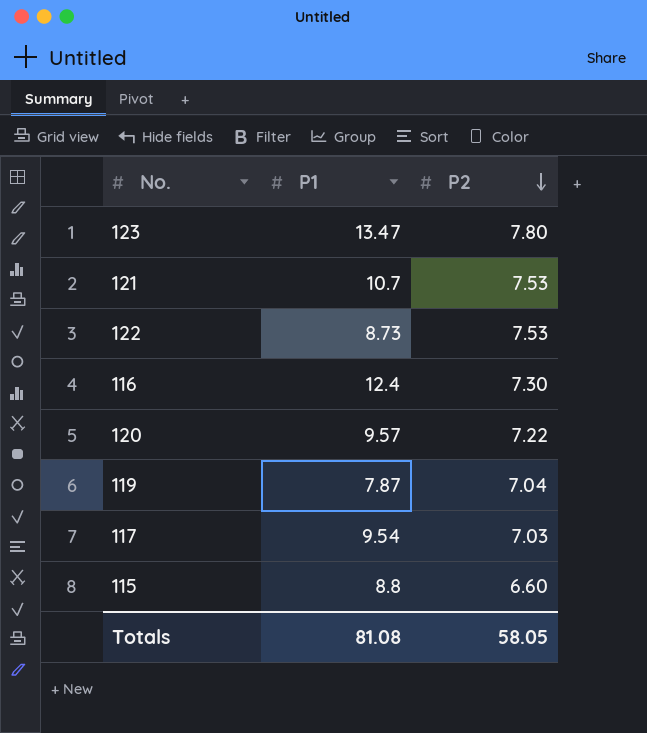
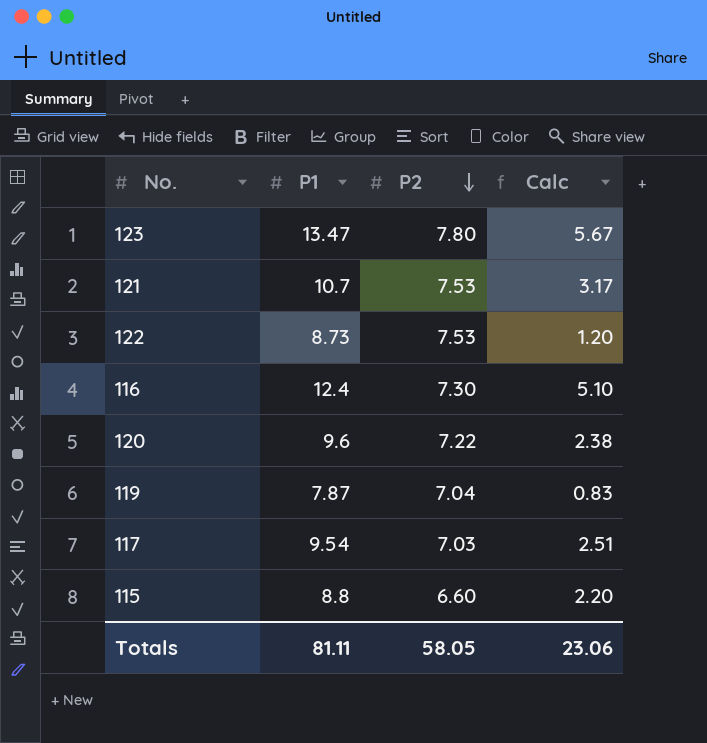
column Calc | formula: none -> [P1] - [P2]
120 | P1: 9.57 -> 9.6
Totals | P1: 81.08 -> 81.11

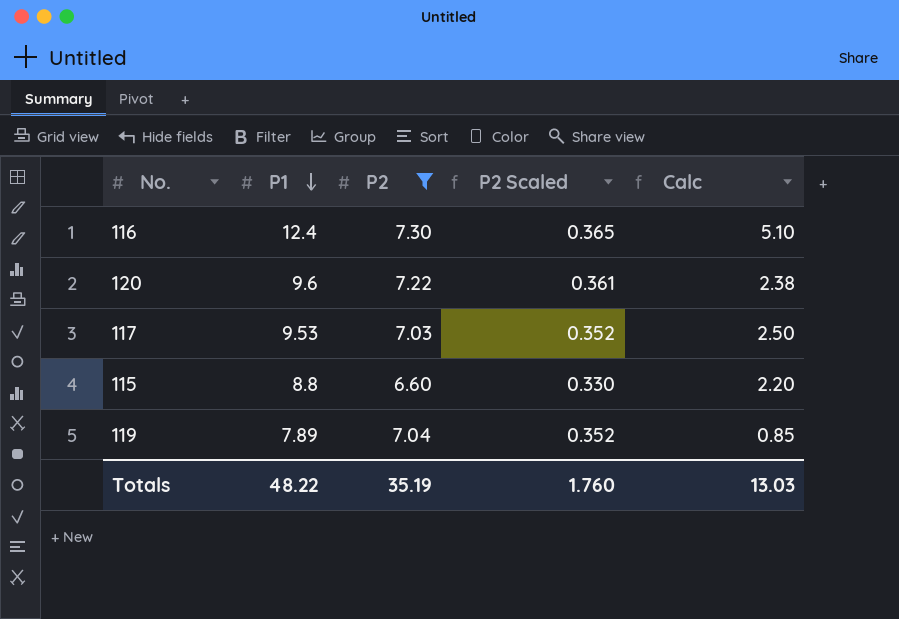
filter: none -> P2 <= 7.30
row order: P2 descending -> P1 descending
column P2 Scaled | formula: none -> [P2] * 0.05
117 | P1: 9.54 -> 9.53
117 | Calc: 2.51 -> 2.50
119 | P1: 7.87 -> 7.89
119 | Calc: 0.83 -> 0.85
Totals | P1: 81.11 -> 48.22
Totals | P2: 58.05 -> 35.19
Totals | Calc: 23.06 -> 13.03

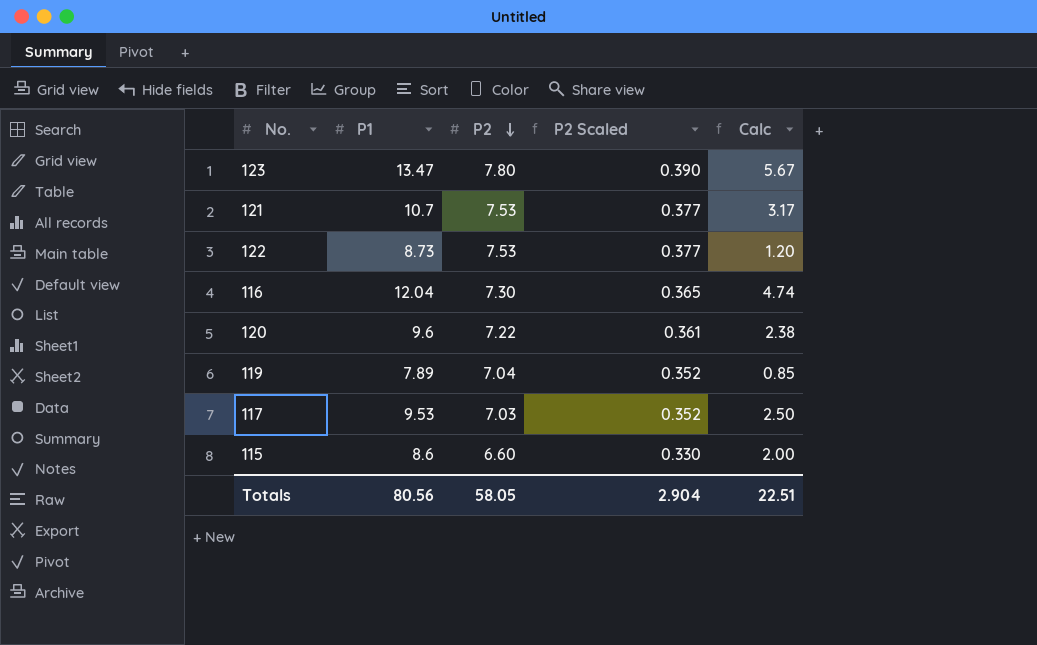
filter: P2 <= 7.30 -> none
row order: P1 descending -> P2 descending
116 | P1: 12.4 -> 12.04
116 | Calc: 5.10 -> 4.74
115 | P1: 8.8 -> 8.6
115 | Calc: 2.20 -> 2.00
Totals | P1: 48.22 -> 80.56
Totals | P2: 35.19 -> 58.05
Totals | P2 Scaled: 1.760 -> 2.904
Totals | Calc: 13.03 -> 22.51

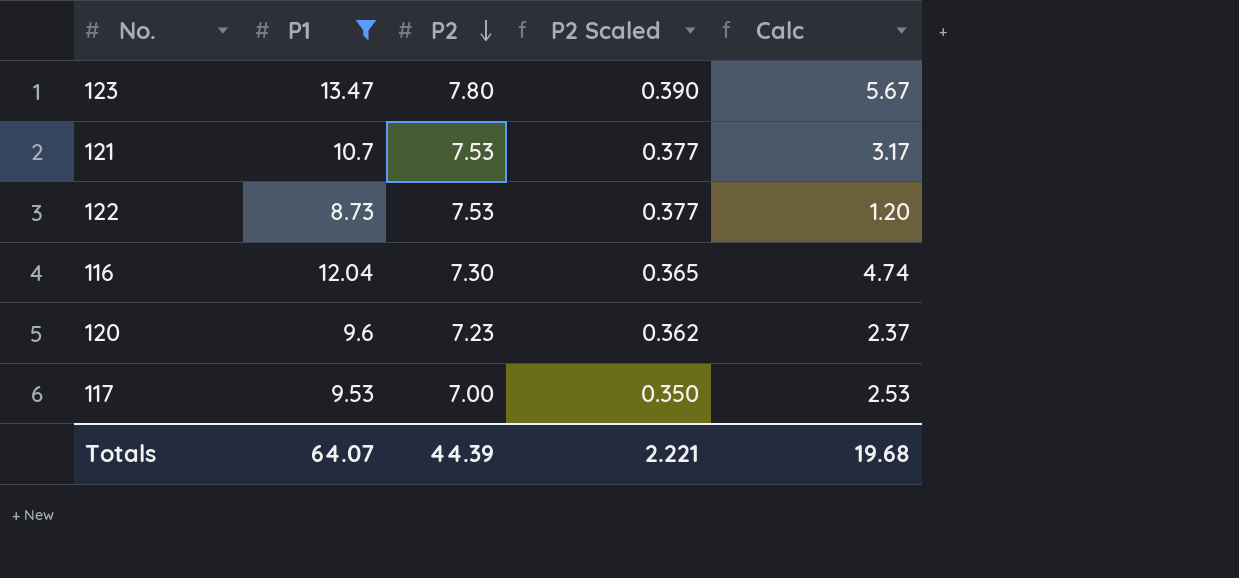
filter: none -> P1 >= 8.73
120 | P2: 7.22 -> 7.23
120 | P2 Scaled: 0.361 -> 0.362
120 | Calc: 2.38 -> 2.37
117 | P2: 7.03 -> 7.00
117 | P2 Scaled: 0.352 -> 0.350
117 | Calc: 2.50 -> 2.53
Totals | P1: 80.56 -> 64.07
Totals | P2: 58.05 -> 44.39
Totals | P2 Scaled: 2.904 -> 2.221
Totals | Calc: 22.51 -> 19.68

